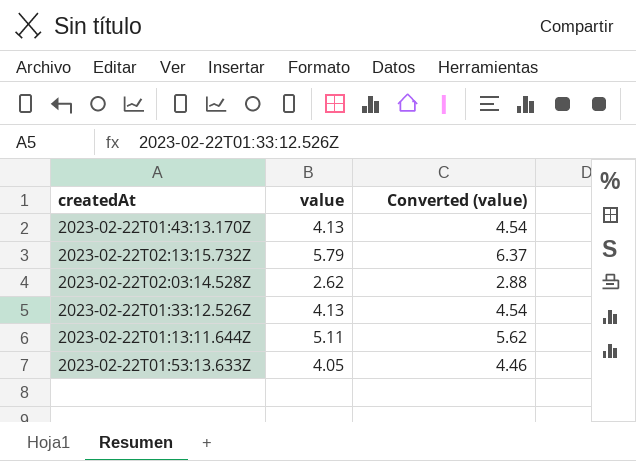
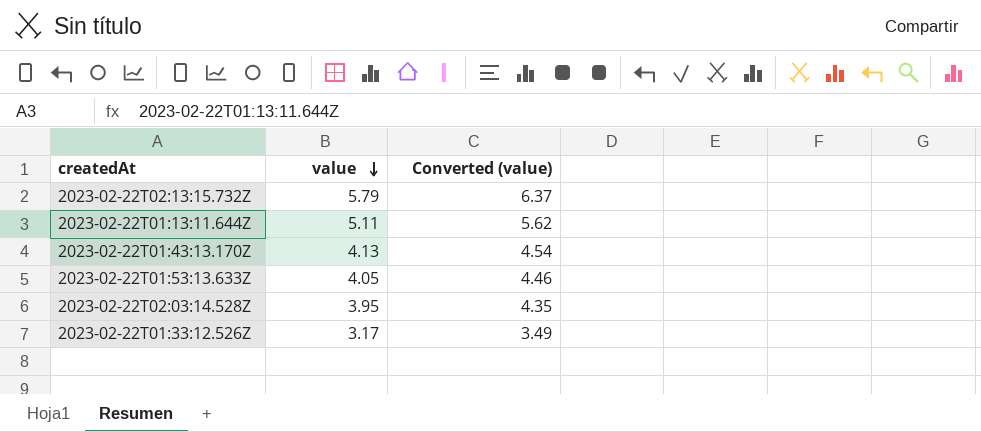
row order: none -> value descending
2023-02-22T02:03:14.528Z | value: 2.62 -> 3.95
2023-02-22T02:03:14.528Z | Converted (value): 2.88 -> 4.35
2023-02-22T01:33:12.526Z | value: 4.13 -> 3.17
2023-02-22T01:33:12.526Z | Converted (value): 4.54 -> 3.49

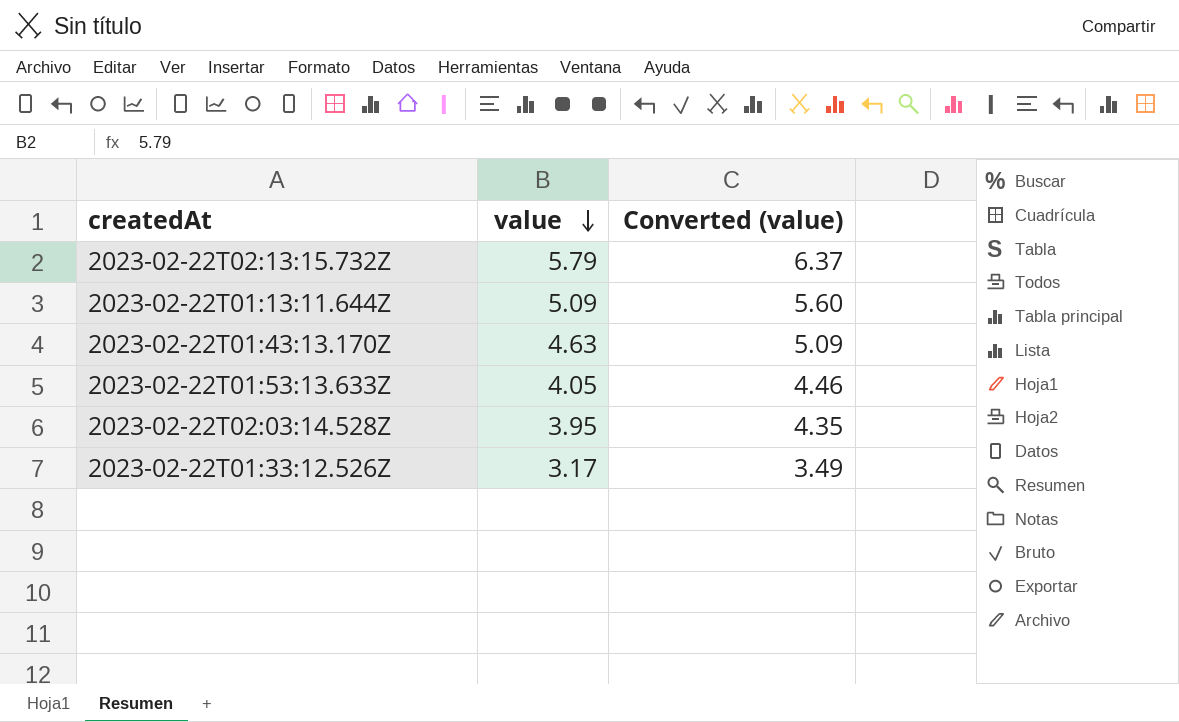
2023-02-22T01:13:11.644Z | value: 5.11 -> 5.09
2023-02-22T01:13:11.644Z | Converted (value): 5.62 -> 5.60
2023-02-22T01:43:13.170Z | value: 4.13 -> 4.63
2023-02-22T01:43:13.170Z | Converted (value): 4.54 -> 5.09

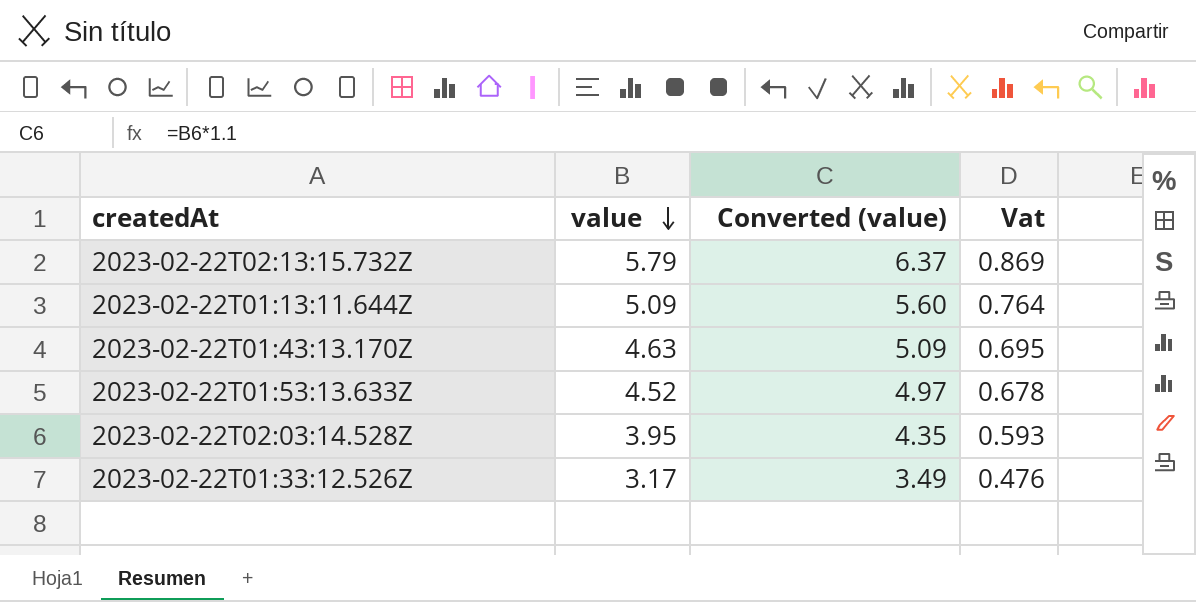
column Vat | formula: none -> [value] * 0.15
2023-02-22T01:53:13.633Z | value: 4.05 -> 4.52
2023-02-22T01:53:13.633Z | Converted (value): 4.46 -> 4.97

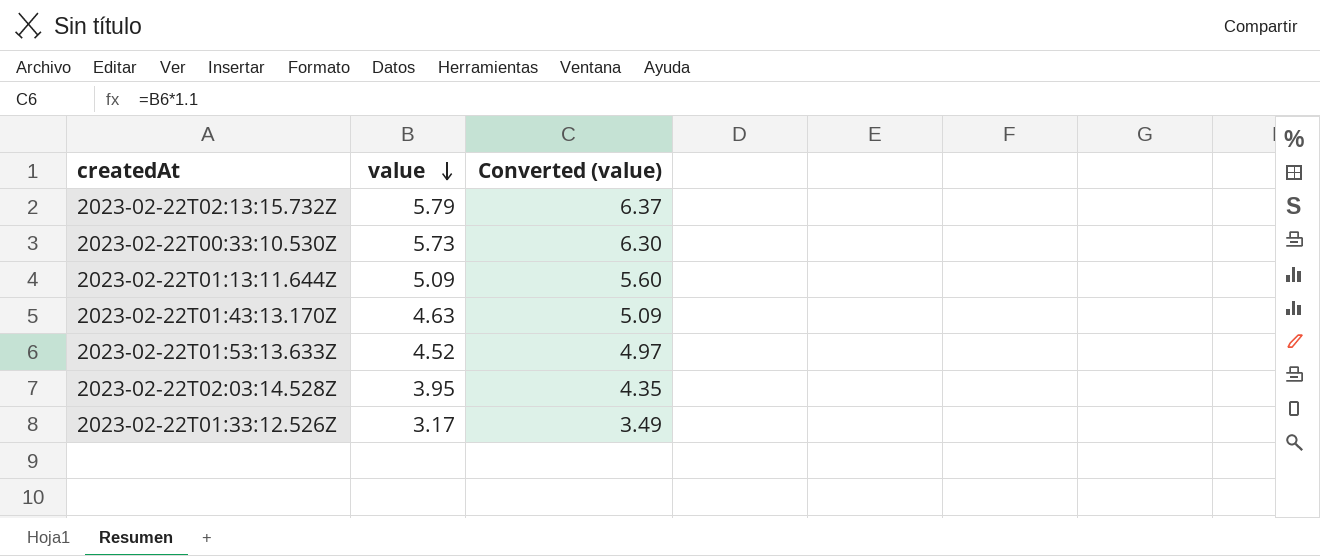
column Vat | formula: [value] * 0.15 -> none
row 2023-02-22T00:33:10.530Z: none -> 5.73 | 6.30

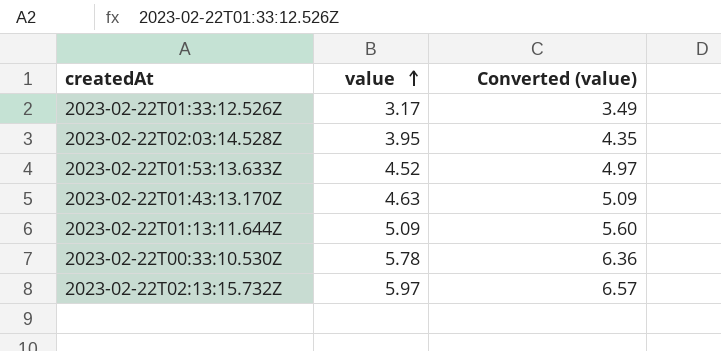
row order: value descending -> value ascending
2023-02-22T00:33:10.530Z | value: 5.73 -> 5.78
2023-02-22T00:33:10.530Z | Converted (value): 6.30 -> 6.36
2023-02-22T02:13:15.732Z | value: 5.79 -> 5.97
2023-02-22T02:13:15.732Z | Converted (value): 6.37 -> 6.57

